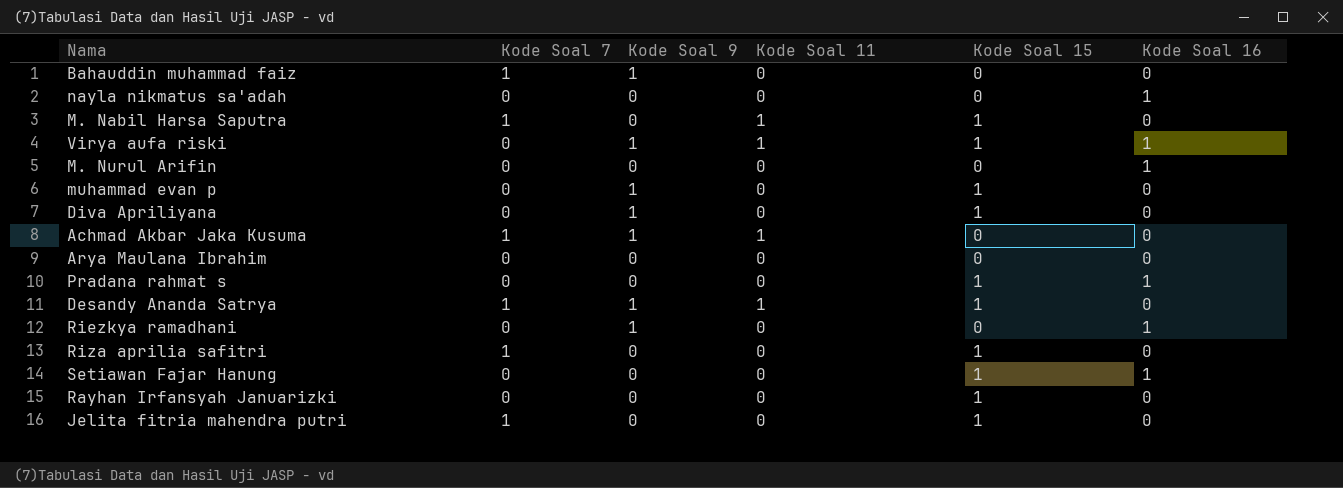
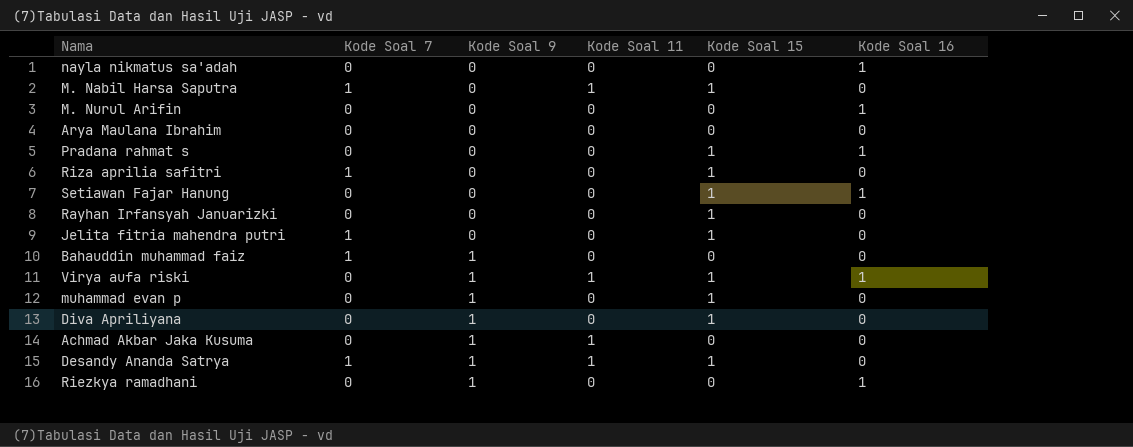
row order: none -> Kode Soal 9 ascending
Achmad Akbar Jaka Kusuma | Kode Soal 7: 1 -> 0

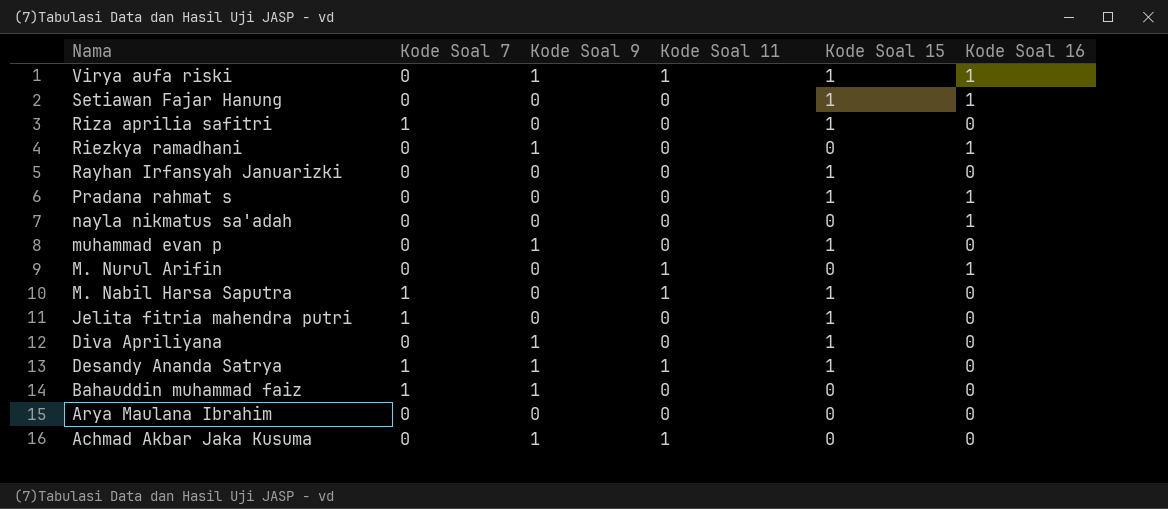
row order: Kode Soal 9 ascending -> Nama descending
M. Nurul Arifin | Kode Soal 11: 0 -> 1

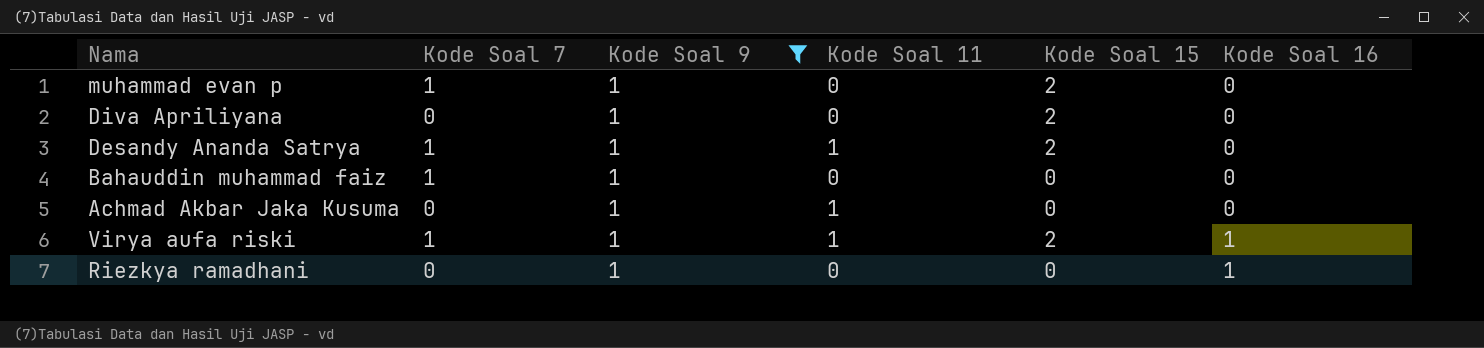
filter: none -> Kode Soal 9 = 1
row order: Nama descending -> Kode Soal 16 ascending
muhammad evan p | Kode Soal 7: 0 -> 1
muhammad evan p | Kode Soal 15: 1 -> 2
Diva Apriliyana | Kode Soal 15: 1 -> 2
Desandy Ananda Satrya | Kode Soal 15: 1 -> 2
Virya aufa riski | Kode Soal 7: 0 -> 1
Virya aufa riski | Kode Soal 15: 1 -> 2

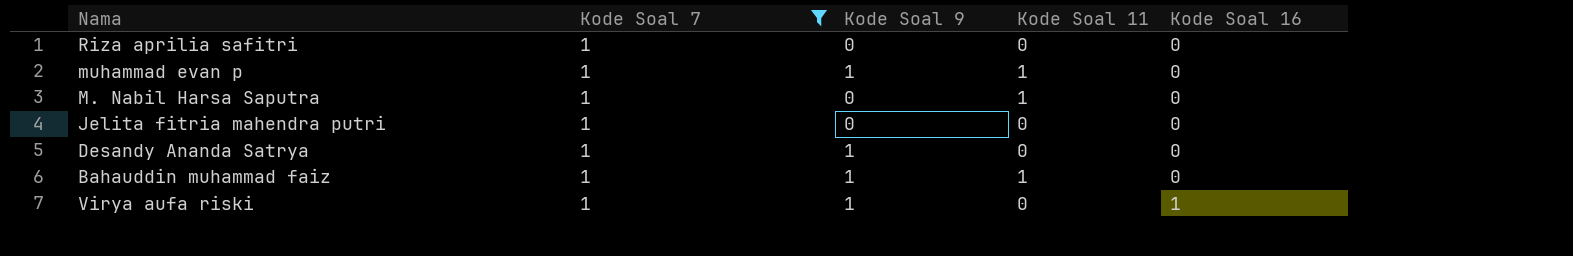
filter: Kode Soal 9 = 1 -> Kode Soal 7 = 1
column Kode Soal 15 | position: 5 -> none
muhammad evan p | Kode Soal 11: 0 -> 1
Desandy Ananda Satrya | Kode Soal 11: 1 -> 0
Bahauddin muhammad faiz | Kode Soal 11: 0 -> 1
Virya aufa riski | Kode Soal 11: 1 -> 0

